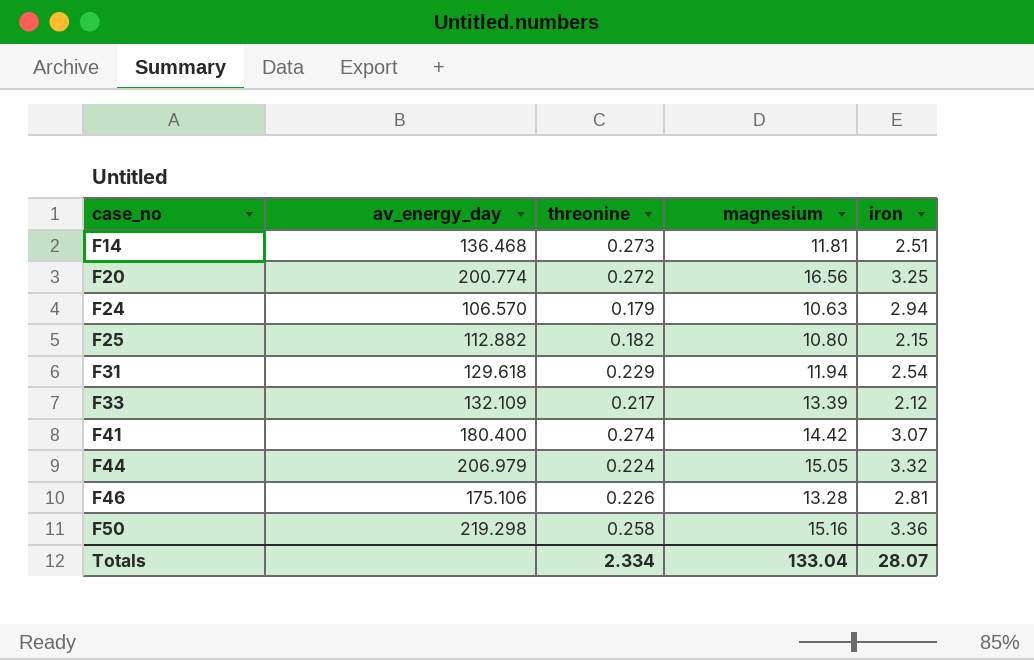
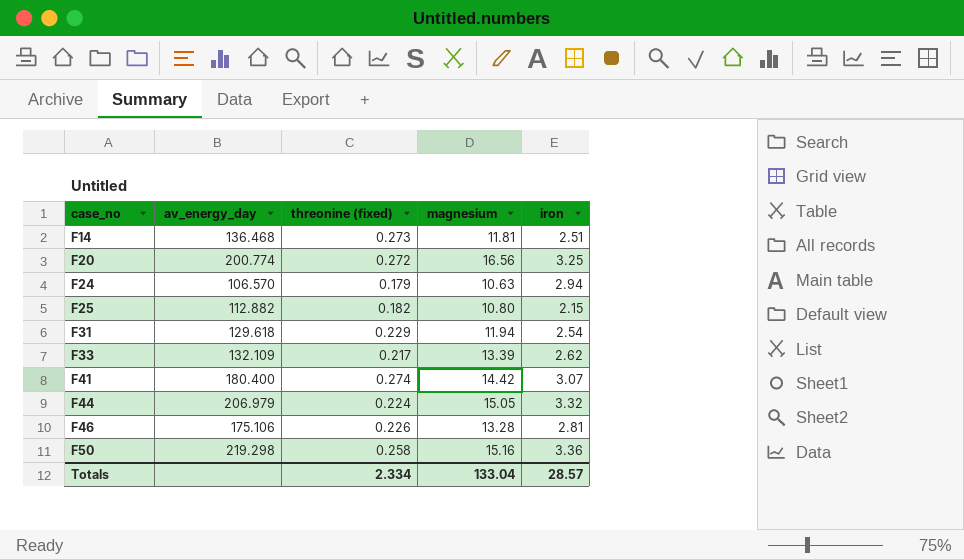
column name: threonine -> threonine (fixed)
F33 | iron: 2.12 -> 2.62
Totals | iron: 28.07 -> 28.57

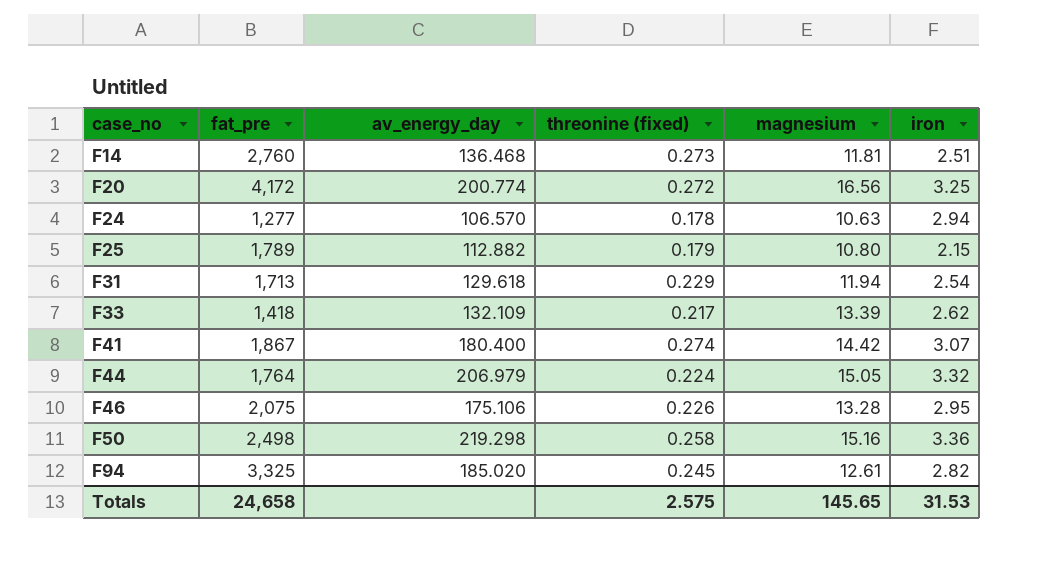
column fat_pre | position: none -> 2
F24 | threonine (fixed): 0.179 -> 0.178
F25 | threonine (fixed): 0.182 -> 0.179
F46 | iron: 2.81 -> 2.95
row F94: none -> 3,325 | 185.020 | 0.245 | 12.61 | 2.82
Totals | threonine (fixed): 2.334 -> 2.575
Totals | magnesium: 133.04 -> 145.65
Totals | iron: 28.57 -> 31.53

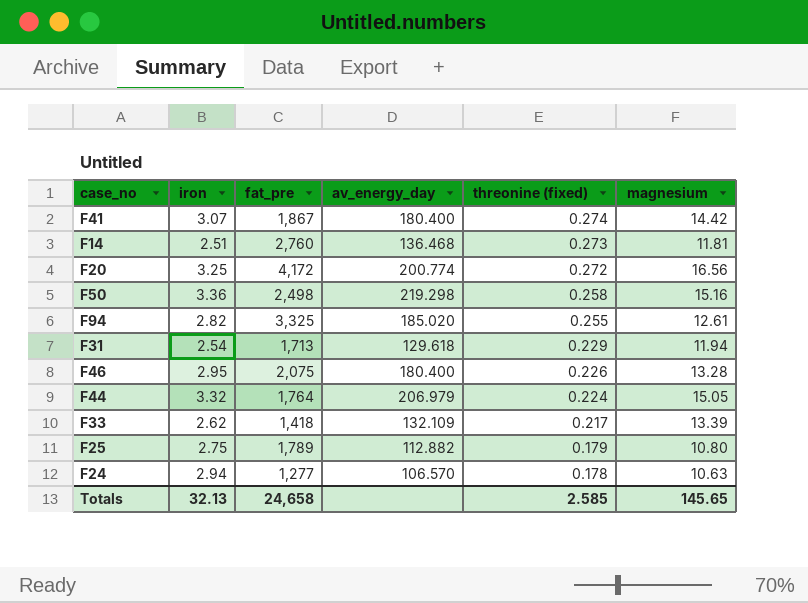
row order: case_no ascending -> threonine (fixed) descending
column iron | position: 6 -> 2
F94 | threonine (fixed): 0.245 -> 0.255
F46 | av_energy_day: 175.106 -> 180.400
F25 | iron: 2.15 -> 2.75
Totals | iron: 31.53 -> 32.13
Totals | threonine (fixed): 2.575 -> 2.585

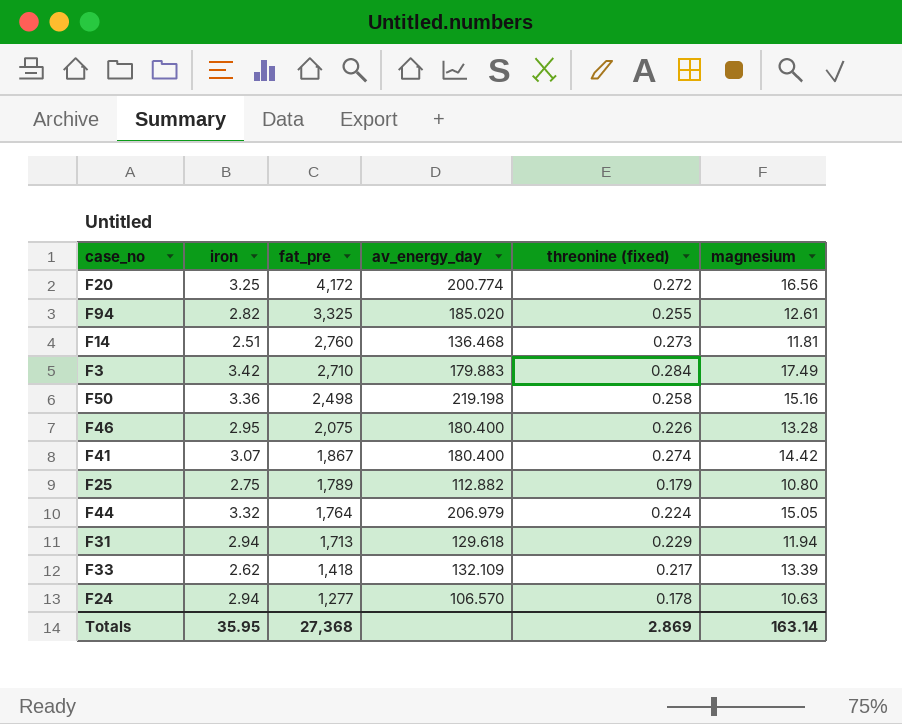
row order: threonine (fixed) descending -> fat_pre descending
row F3: none -> 3.42 | 2,710 | 179.883 | 0.284 | 17.49
F50 | av_energy_day: 219.298 -> 219.198
F31 | iron: 2.54 -> 2.94
Totals | iron: 32.13 -> 35.95
Totals | fat_pre: 24,658 -> 27,368
Totals | threonine (fixed): 2.585 -> 2.869
Totals | magnesium: 145.65 -> 163.14

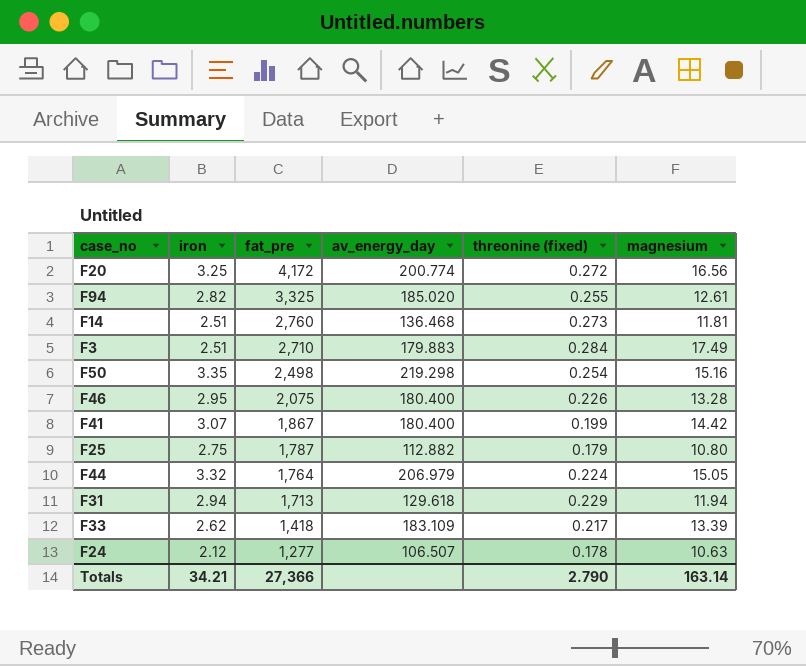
F3 | iron: 3.42 -> 2.51
F50 | iron: 3.36 -> 3.35
F50 | av_energy_day: 219.198 -> 219.298
F50 | threonine (fixed): 0.258 -> 0.254
F41 | threonine (fixed): 0.274 -> 0.199
F25 | fat_pre: 1,789 -> 1,787
F33 | av_energy_day: 132.109 -> 183.109
F24 | iron: 2.94 -> 2.12
F24 | av_energy_day: 106.570 -> 106.507
Totals | iron: 35.95 -> 34.21
Totals | fat_pre: 27,368 -> 27,366
Totals | threonine (fixed): 2.869 -> 2.790

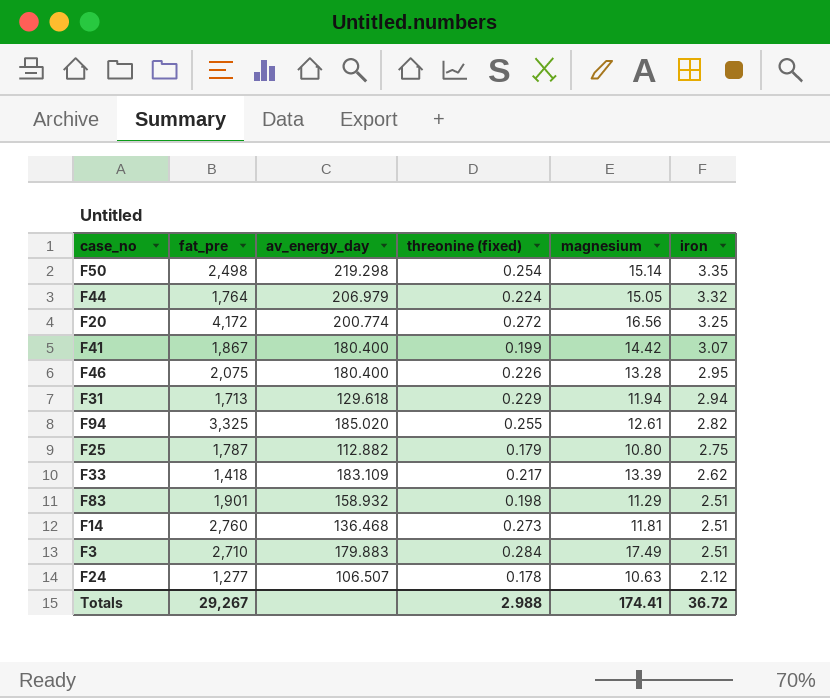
row order: fat_pre descending -> iron descending
column iron | position: 2 -> 6
F50 | magnesium: 15.16 -> 15.14
row F83: none -> 1,901 | 158.932 | 0.198 | 11.29 | 2.51
Totals | fat_pre: 27,366 -> 29,267
Totals | threonine (fixed): 2.790 -> 2.988
Totals | magnesium: 163.14 -> 174.41
Totals | iron: 34.21 -> 36.72

